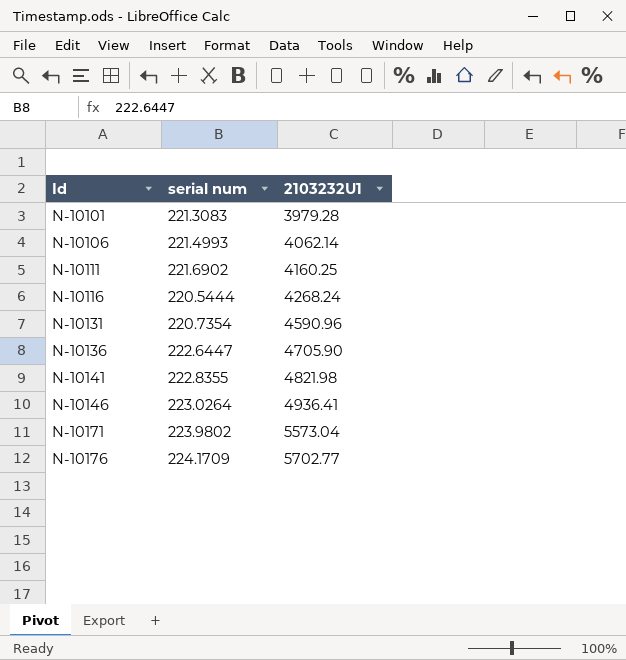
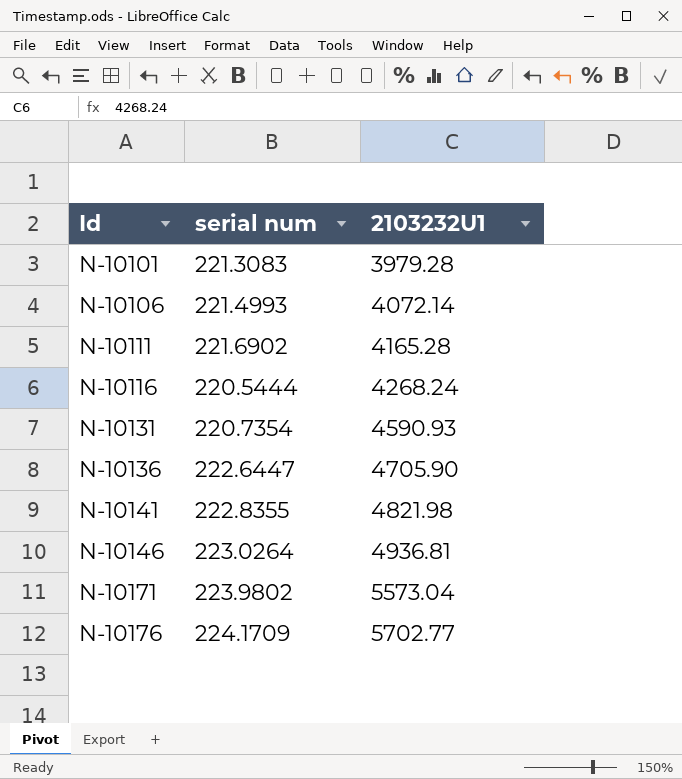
N-10106 | 2103232U1: 4062.14 -> 4072.14
N-10111 | 2103232U1: 4160.25 -> 4165.28
N-10131 | 2103232U1: 4590.96 -> 4590.93
N-10146 | 2103232U1: 4936.41 -> 4936.81

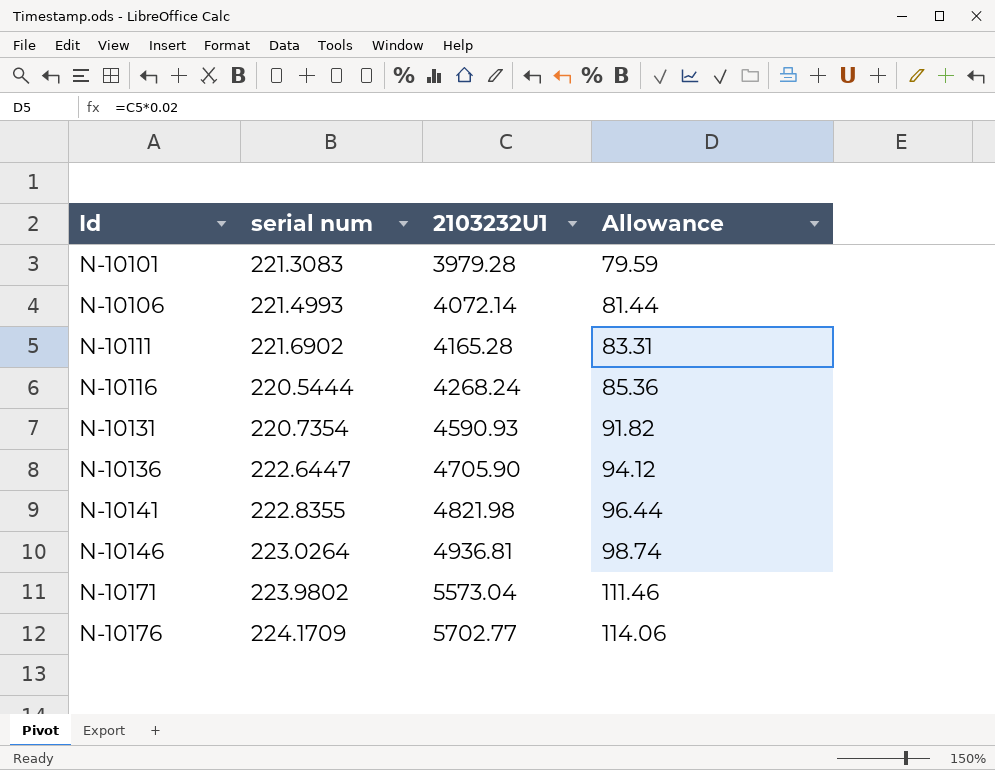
column Allowance | formula: none -> [2103232U1] * 0.02

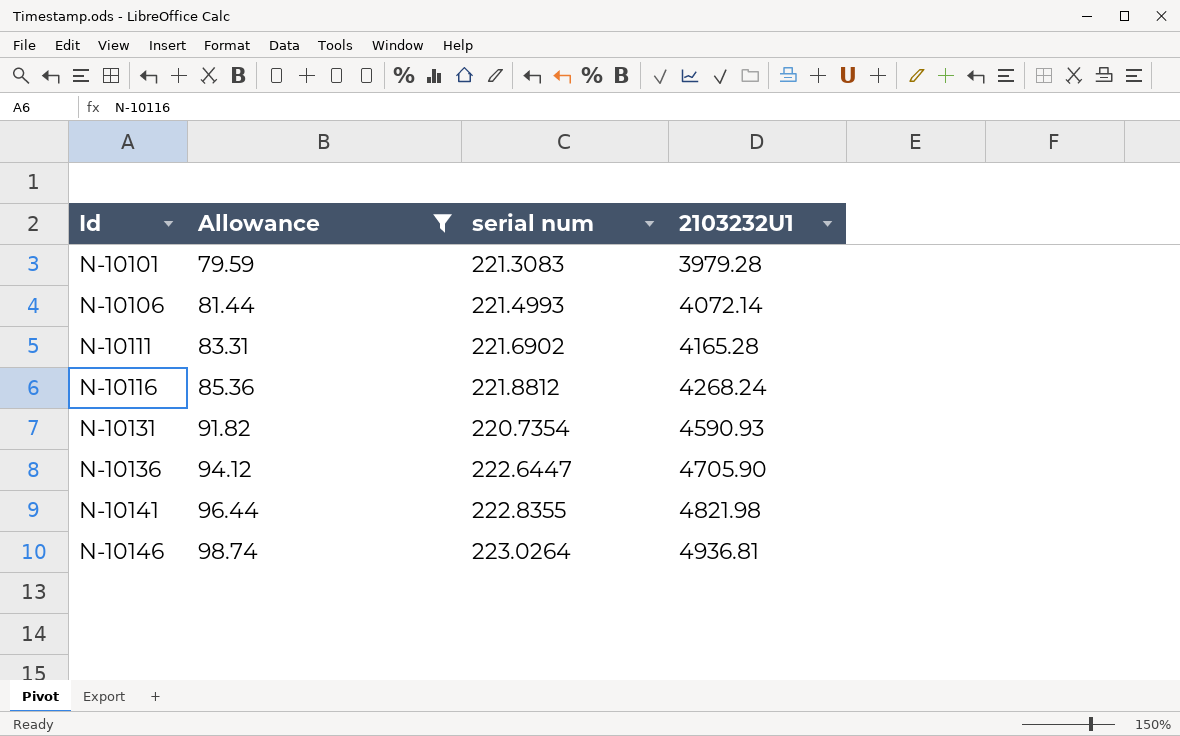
filter: none -> Allowance <= 98.74
column Allowance | position: 4 -> 2
N-10116 | serial num: 220.5444 -> 221.8812

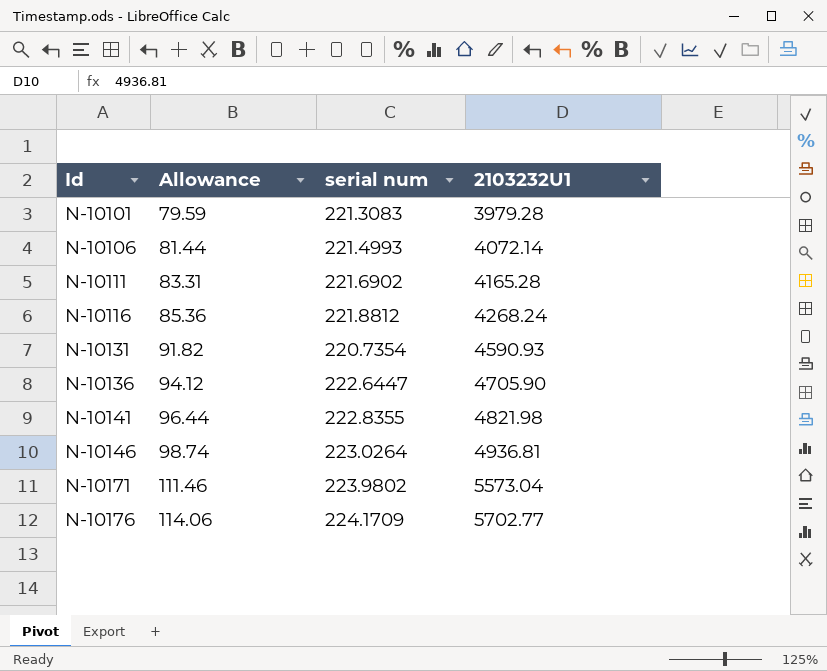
filter: Allowance <= 98.74 -> none

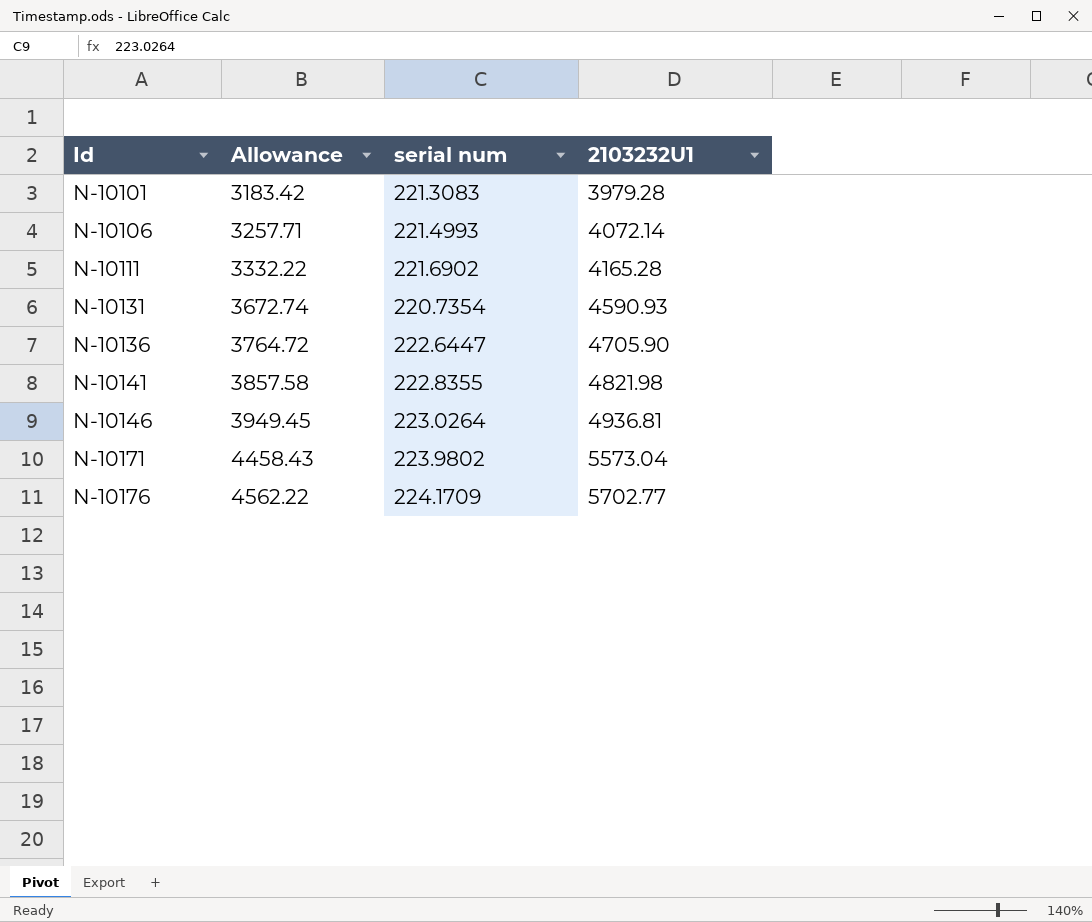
column Allowance | formula: [2103232U1] * 0.02 -> [2103232U1] * 0.8
row N-10116: 85.36 | 221.8812 | 4268.24 -> none

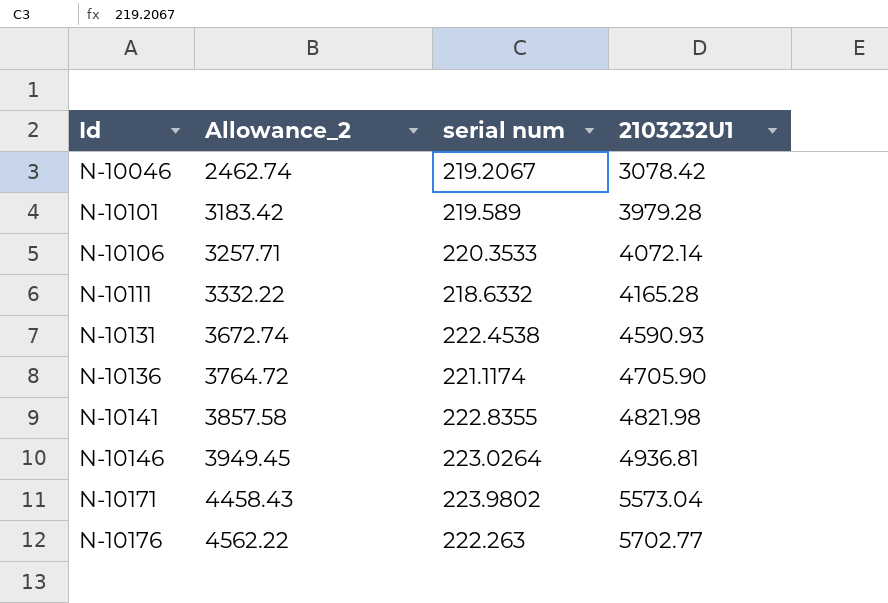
column name: Allowance -> Allowance_2
row N-10046: none -> 2462.74 | 219.2067 | 3078.42
N-10101 | serial num: 221.3083 -> 219.589
N-10106 | serial num: 221.4993 -> 220.3533
N-10111 | serial num: 221.6902 -> 218.6332
N-10131 | serial num: 220.7354 -> 222.4538
N-10136 | serial num: 222.6447 -> 221.1174
N-10176 | serial num: 224.1709 -> 222.263

